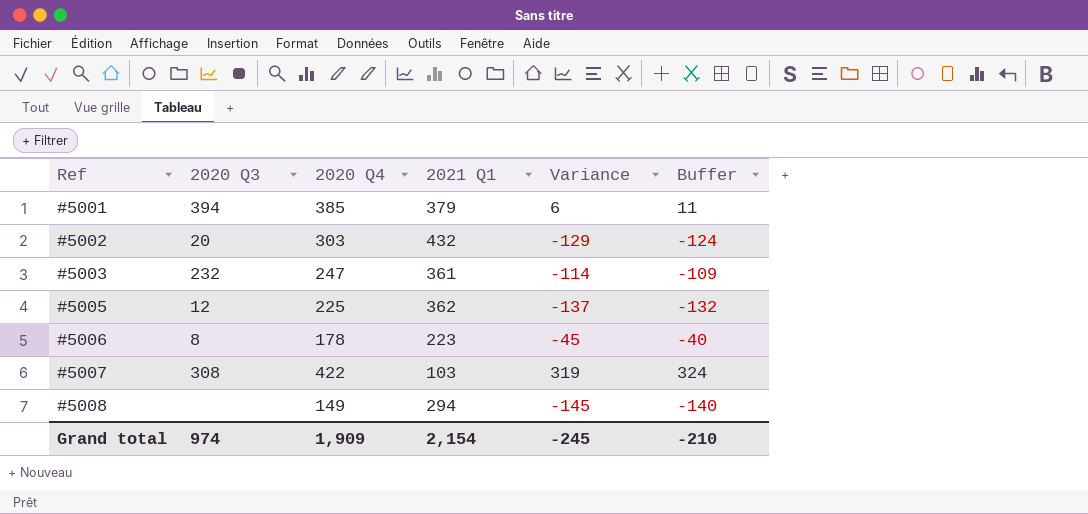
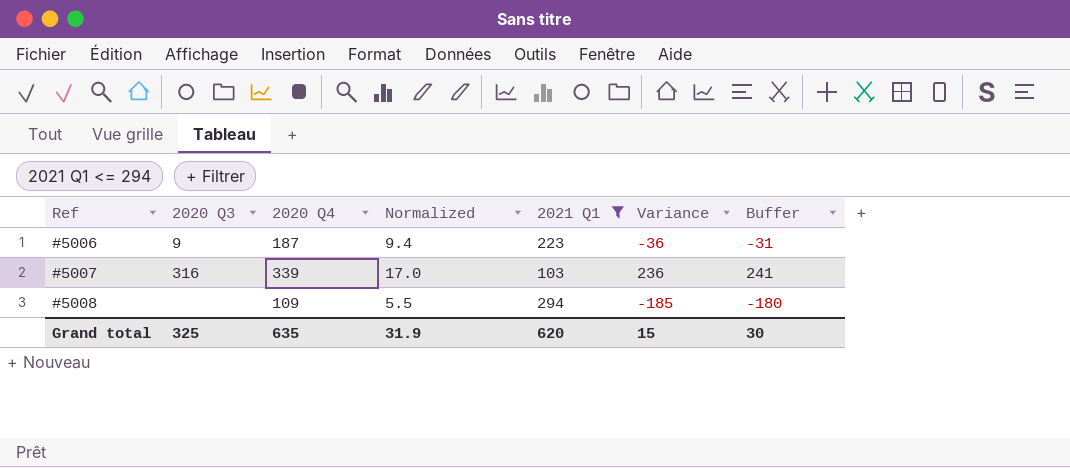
filter: none -> 2021 Q1 <= 294
column Normalized | formula: none -> [2020 Q4] * 0.05
#5006 | 2020 Q3: 8 -> 9
#5006 | 2020 Q4: 178 -> 187
#5006 | Variance: -45 -> -36
#5006 | Buffer: -40 -> -31
#5007 | 2020 Q3: 308 -> 316
#5007 | 2020 Q4: 422 -> 339
#5007 | Variance: 319 -> 236
#5007 | Buffer: 324 -> 241
#5008 | 2020 Q4: 149 -> 109
#5008 | Variance: -145 -> -185
#5008 | Buffer: -140 -> -180
Grand total | 2020 Q3: 974 -> 325
Grand total | 2020 Q4: 1,909 -> 635
Grand total | 2021 Q1: 2,154 -> 620
Grand total | Variance: -245 -> 15
Grand total | Buffer: -210 -> 30

